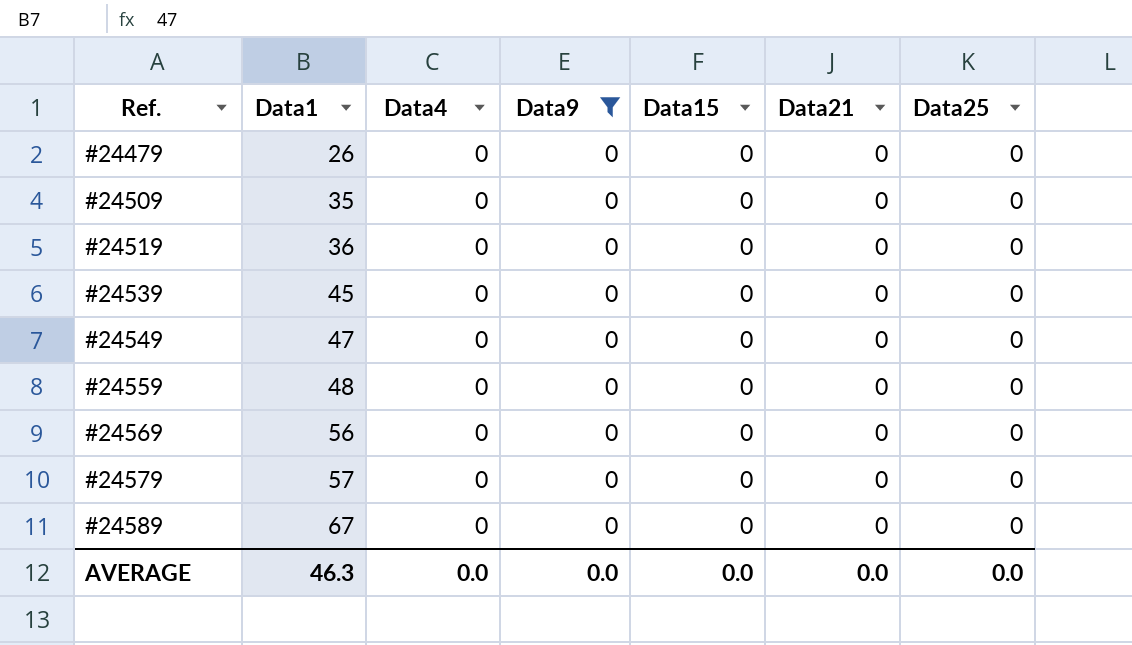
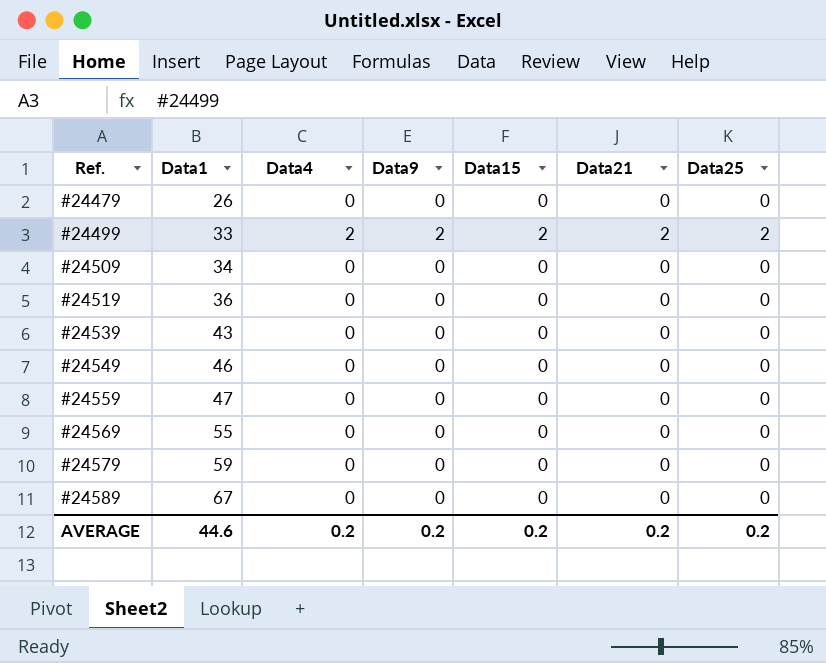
filter: Data9 = 0 -> none
#24509 | Data1: 35 -> 34
#24539 | Data1: 45 -> 43
#24549 | Data1: 47 -> 46
#24559 | Data1: 48 -> 47
#24569 | Data1: 56 -> 55
#24579 | Data1: 57 -> 59
AVERAGE | Data1: 46.3 -> 44.6
AVERAGE | Data4: 0.0 -> 0.2
AVERAGE | Data9: 0.0 -> 0.2
AVERAGE | Data15: 0.0 -> 0.2
AVERAGE | Data21: 0.0 -> 0.2
AVERAGE | Data25: 0.0 -> 0.2

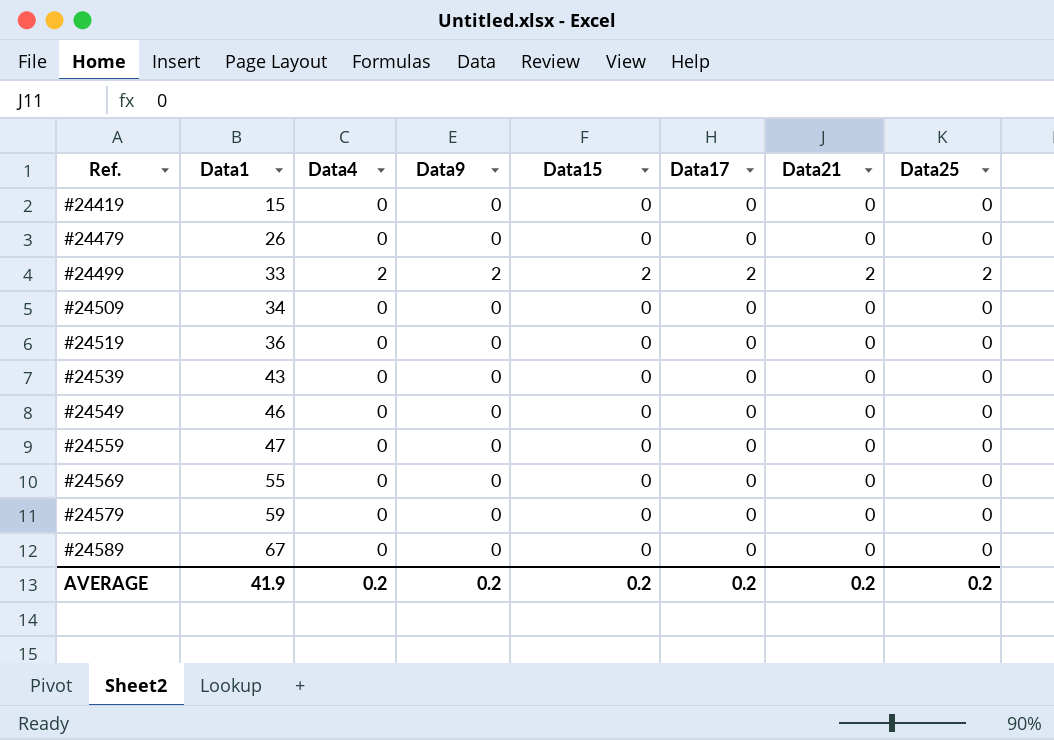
column Data17 | position: none -> 6
row #24419: none -> 15 | 0 | 0 | 0 | 0 | 0 | 0
AVERAGE | Data1: 44.6 -> 41.9

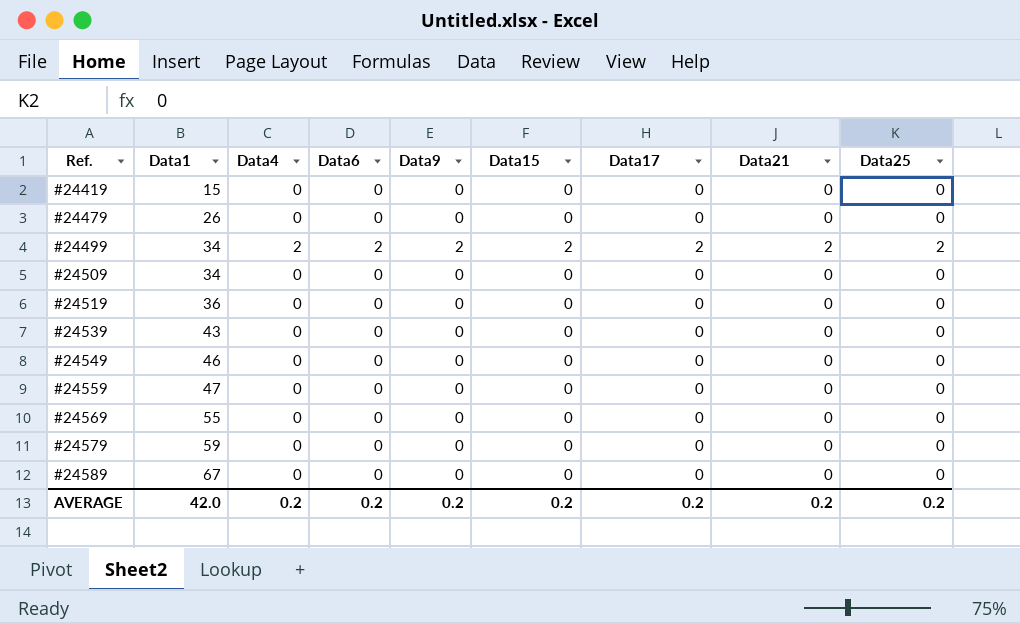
column Data6 | position: none -> 4
#24499 | Data1: 33 -> 34
AVERAGE | Data1: 41.9 -> 42.0

